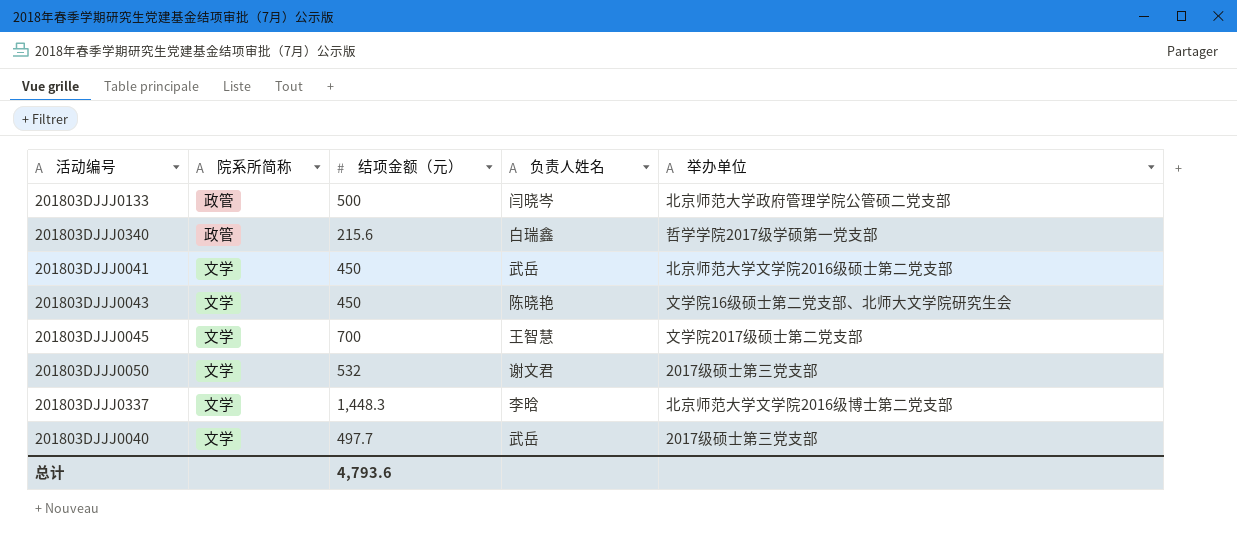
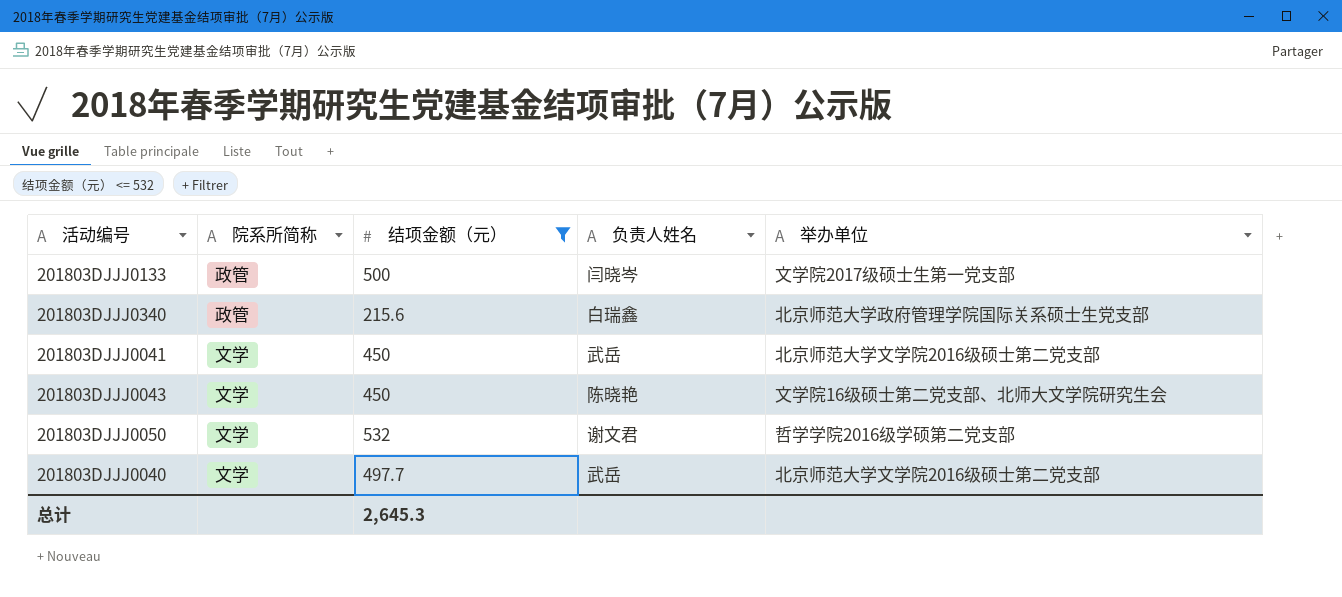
filter: none -> 结项金额（元） <= 532
201803DJJJ0133 | 举办单位: 北京师范大学政府管理学院公管硕二党支部 -> 文学院2017级硕士生第一党支部
201803DJJJ0340 | 举办单位: 哲学学院2017级学硕第一党支部 -> 北京师范大学政府管理学院国际关系硕士生党支部
201803DJJJ0050 | 举办单位: 2017级硕士第三党支部 -> 哲学学院2016级学硕第二党支部
201803DJJJ0040 | 举办单位: 2017级硕士第三党支部 -> 北京师范大学文学院2016级硕士第二党支部
总计 | 结项金额（元）: 4,793.6 -> 2,645.3

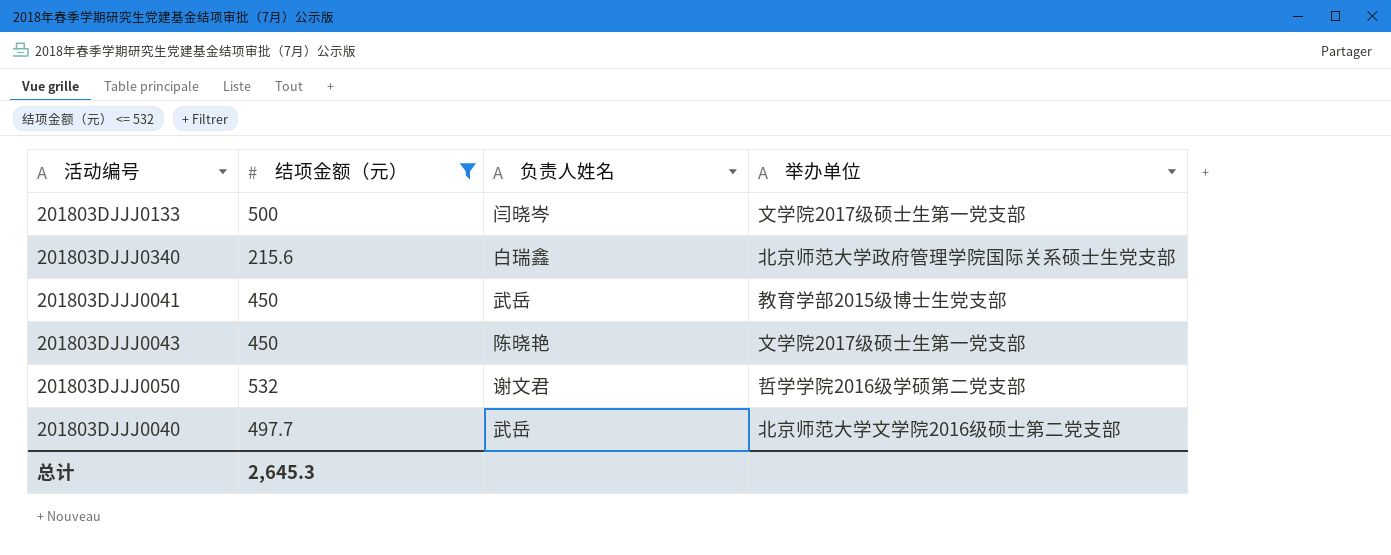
column 院系所简称 | position: 2 -> none
201803DJJJ0041 | 举办单位: 北京师范大学文学院2016级硕士第二党支部 -> 教育学部2015级博士生党支部
201803DJJJ0043 | 举办单位: 文学院16级硕士第二党支部、北师大文学院研究生会 -> 文学院2017级硕士生第一党支部

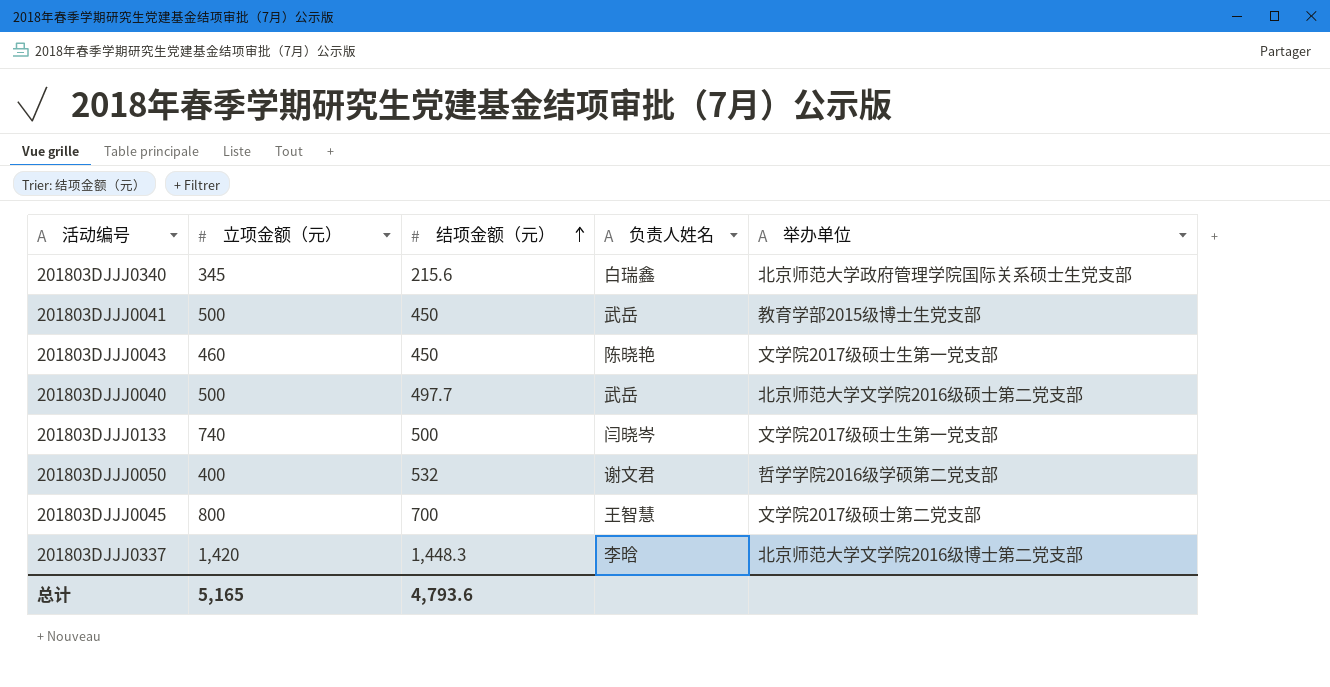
filter: 结项金额（元） <= 532 -> none
row order: none -> 结项金额（元） ascending
column 立项金额（元） | position: none -> 2
总计 | 结项金额（元）: 2,645.3 -> 4,793.6

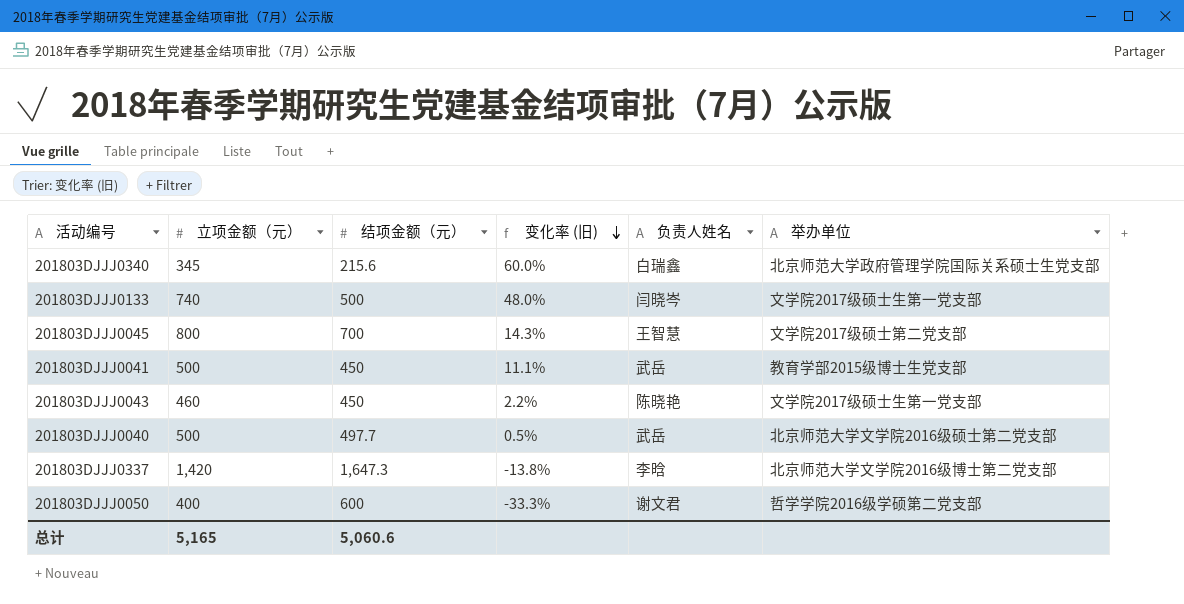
row order: 结项金额（元） ascending -> 变化率 (旧) descending
column 变化率 (旧) | formula: none -> ([立项金额（元）] - [结项金额（元）]) / [结项金额（元）]
201803DJJJ0337 | 结项金额（元）: 1,448.3 -> 1,647.3
201803DJJJ0050 | 结项金额（元）: 532 -> 600
总计 | 结项金额（元）: 4,793.6 -> 5,060.6

